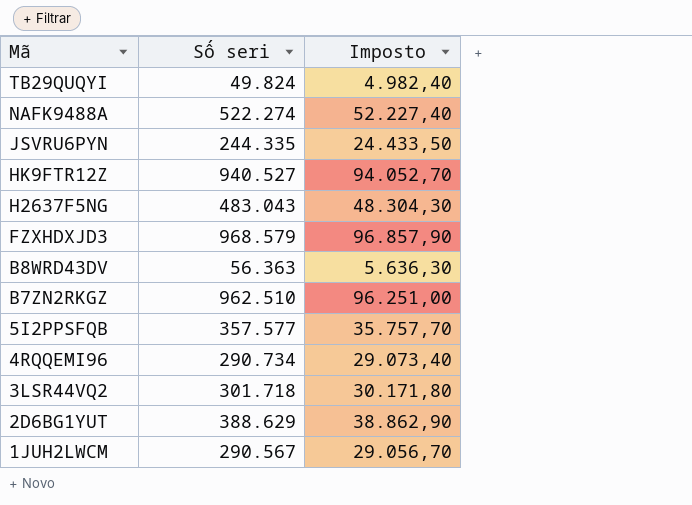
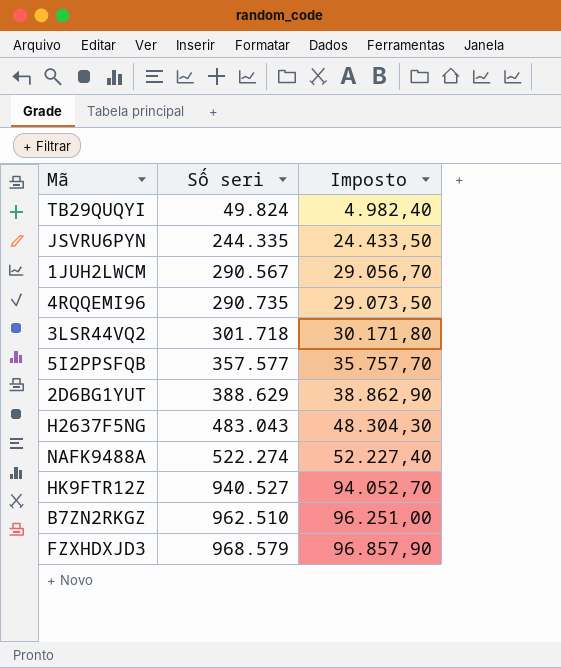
row order: Mã descending -> Số seri ascending
row B8WRD43DV: 56.363 | 5.636,30 -> none
4RQQEMI96 | Số seri: 290.734 -> 290.735
4RQQEMI96 | Imposto: 29.073,40 -> 29.073,50

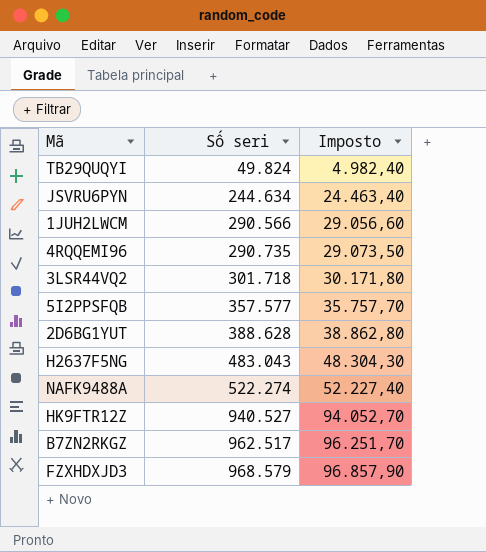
JSVRU6PYN | Số seri: 244.335 -> 244.634
JSVRU6PYN | Imposto: 24.433,50 -> 24.463,40
1JUH2LWCM | Số seri: 290.567 -> 290.566
1JUH2LWCM | Imposto: 29.056,70 -> 29.056,60
2D6BG1YUT | Số seri: 388.629 -> 388.628
2D6BG1YUT | Imposto: 38.862,90 -> 38.862,80
B7ZN2RKGZ | Số seri: 962.510 -> 962.517
B7ZN2RKGZ | Imposto: 96.251,00 -> 96.251,70

